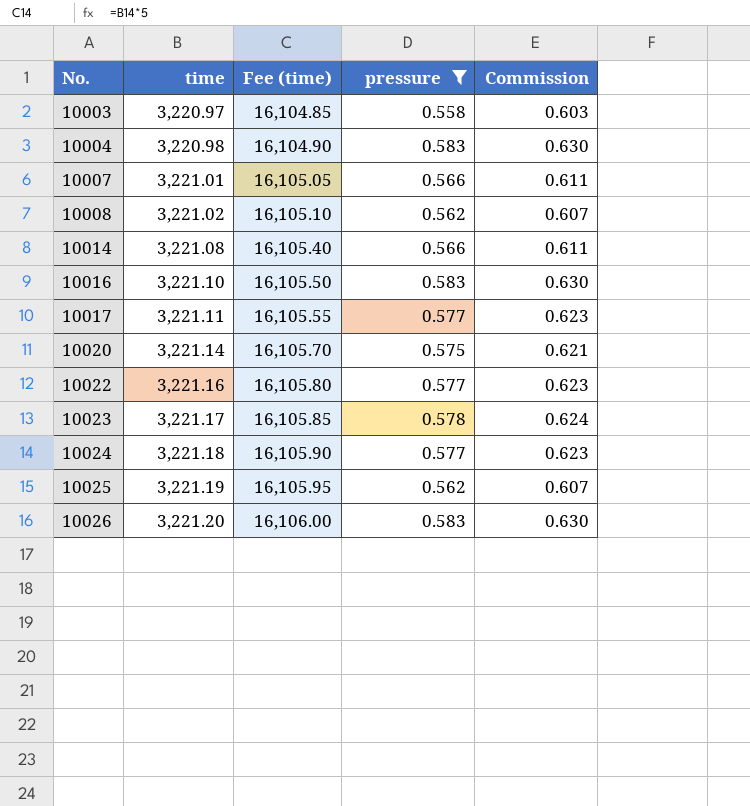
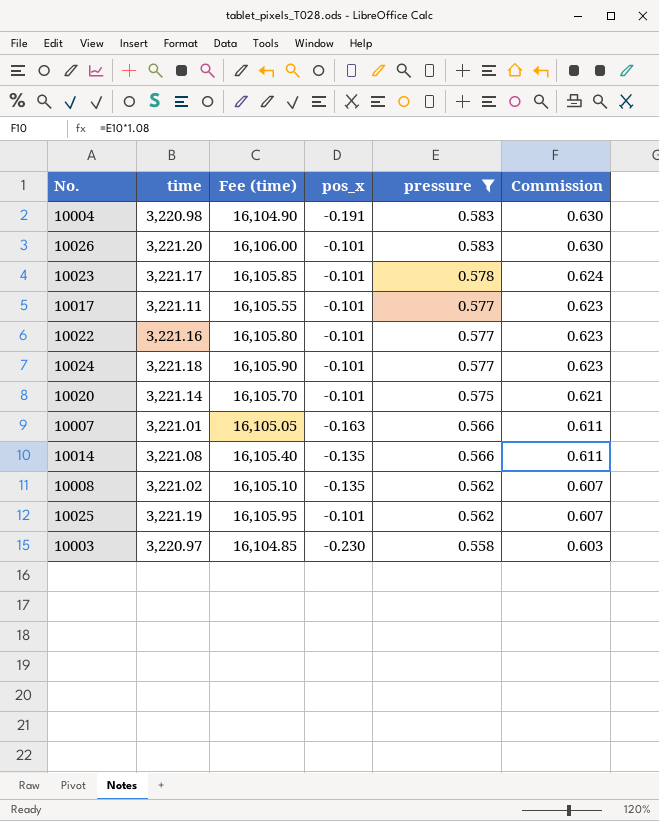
row order: No. ascending -> pressure descending
column pos_x | position: none -> 4
row 10016: 3,221.10 | 16,105.50 | 0.583 | 0.630 -> none

